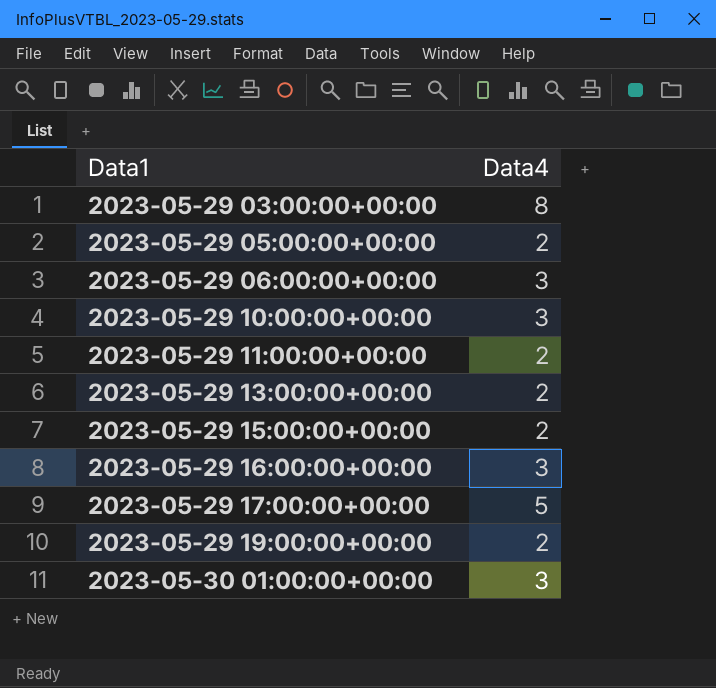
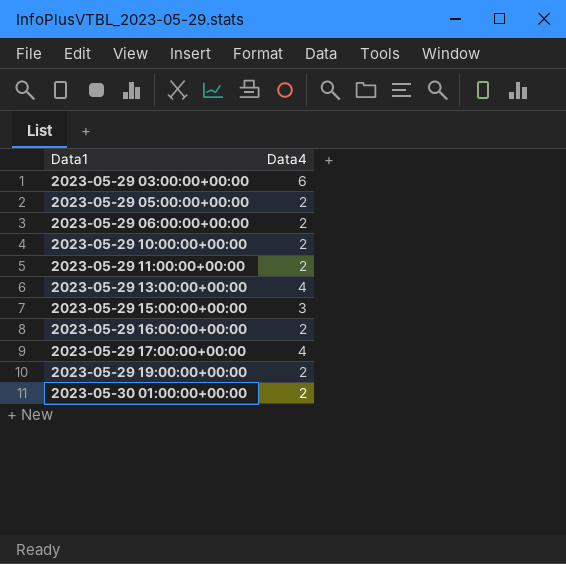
2023-05-29 03:00:00+00:00 | Data4: 8 -> 6
2023-05-29 06:00:00+00:00 | Data4: 3 -> 2
2023-05-29 10:00:00+00:00 | Data4: 3 -> 2
2023-05-29 13:00:00+00:00 | Data4: 2 -> 4
2023-05-29 15:00:00+00:00 | Data4: 2 -> 3
2023-05-29 16:00:00+00:00 | Data4: 3 -> 2
2023-05-29 17:00:00+00:00 | Data4: 5 -> 4
2023-05-30 01:00:00+00:00 | Data4: 3 -> 2

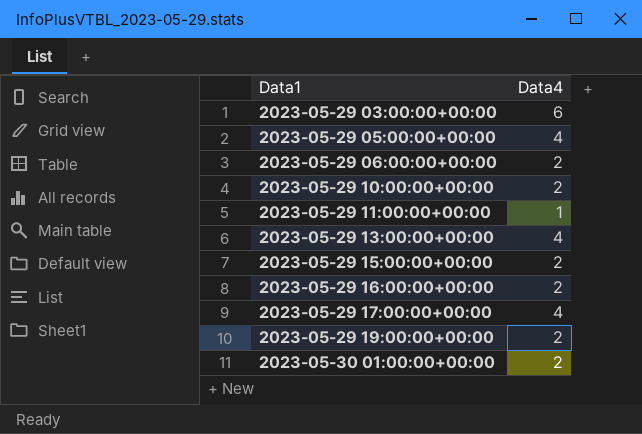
2023-05-29 05:00:00+00:00 | Data4: 2 -> 4
2023-05-29 11:00:00+00:00 | Data4: 2 -> 1
2023-05-29 15:00:00+00:00 | Data4: 3 -> 2

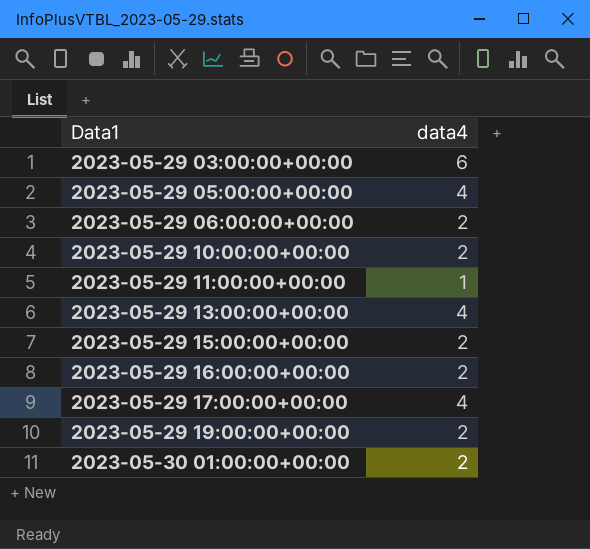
column name: Data4 -> data4

